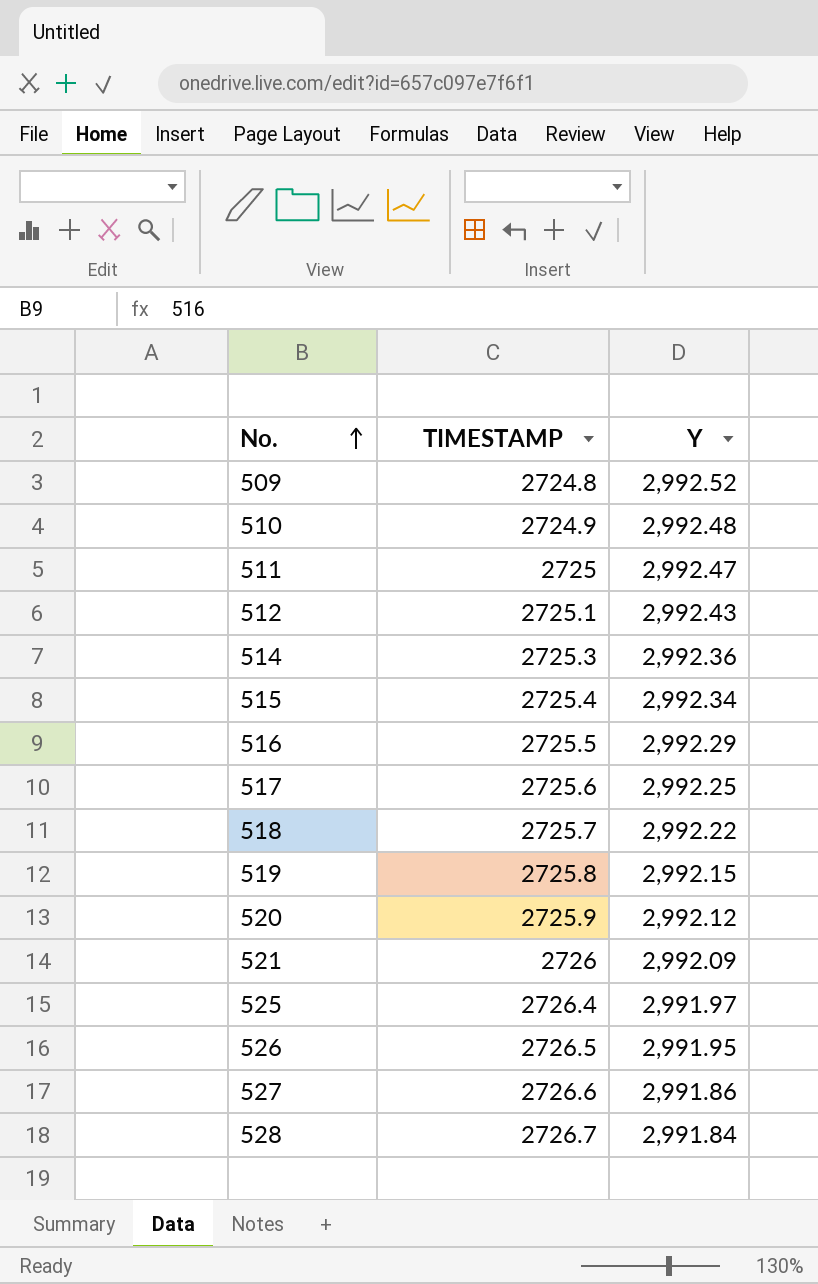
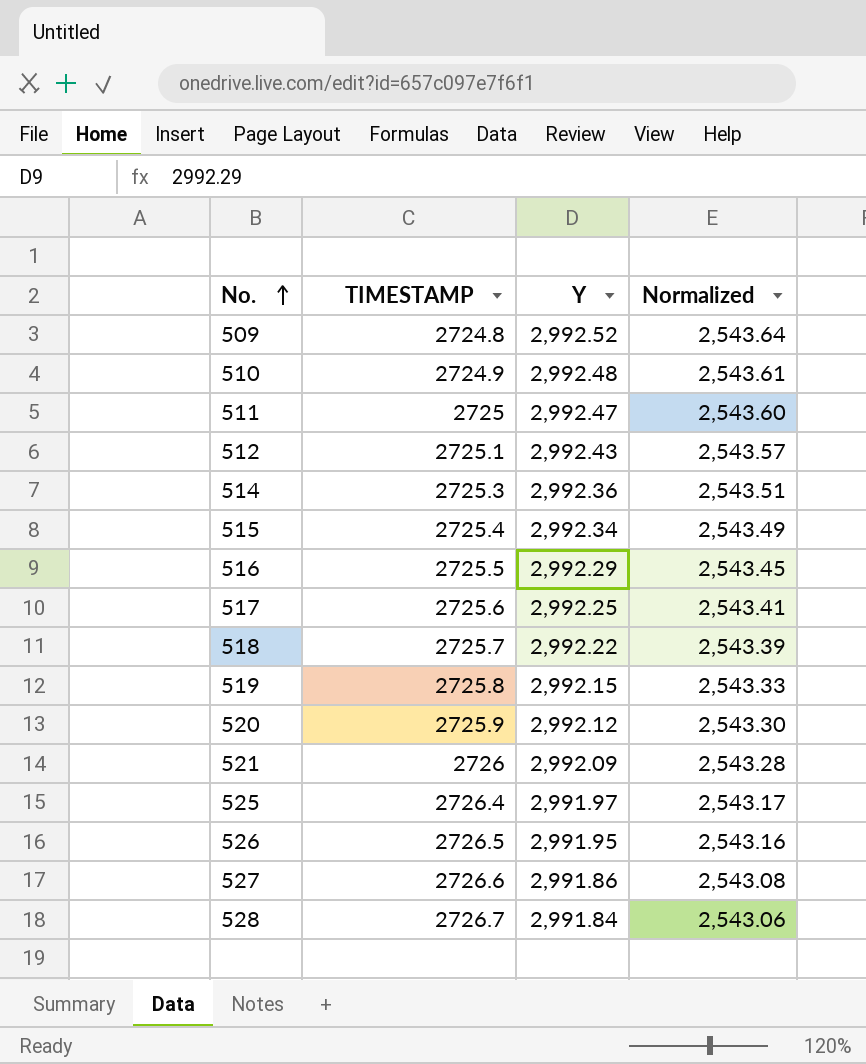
column Normalized | formula: none -> [Y] * 0.85

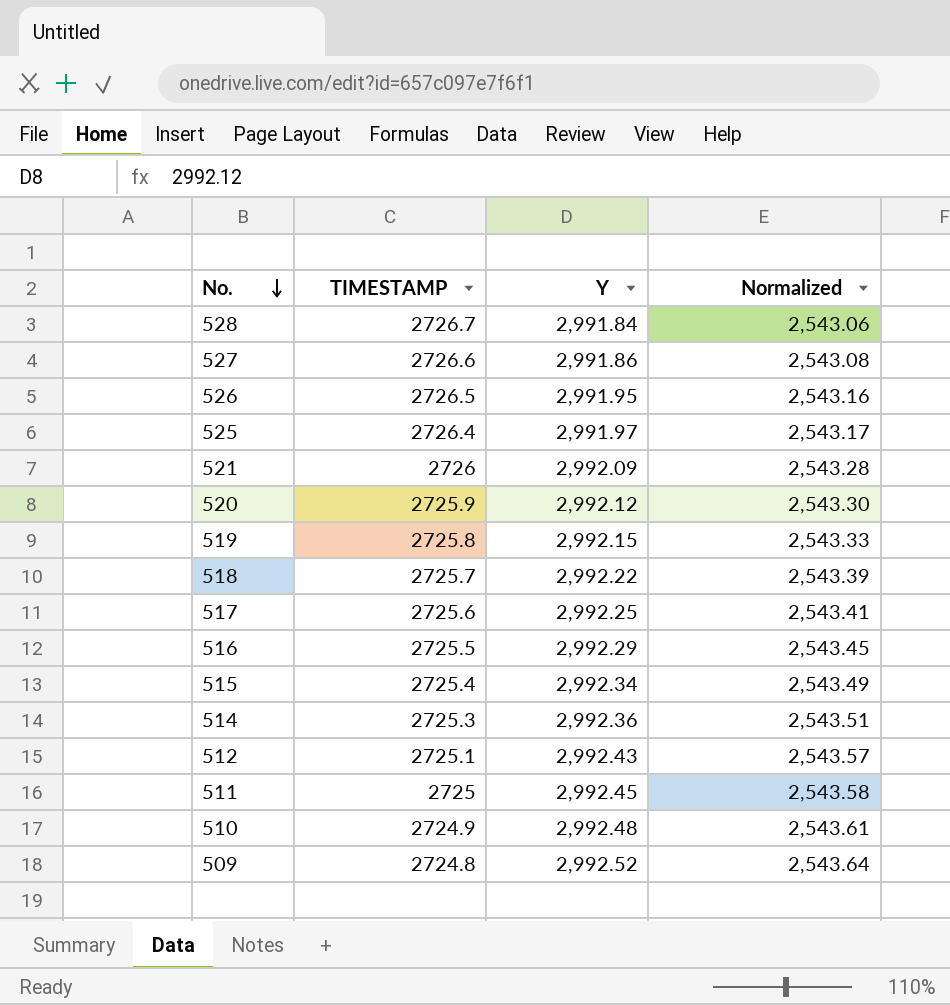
row order: No. ascending -> No. descending
511 | Y: 2,992.47 -> 2,992.45
511 | Normalized: 2,543.60 -> 2,543.58

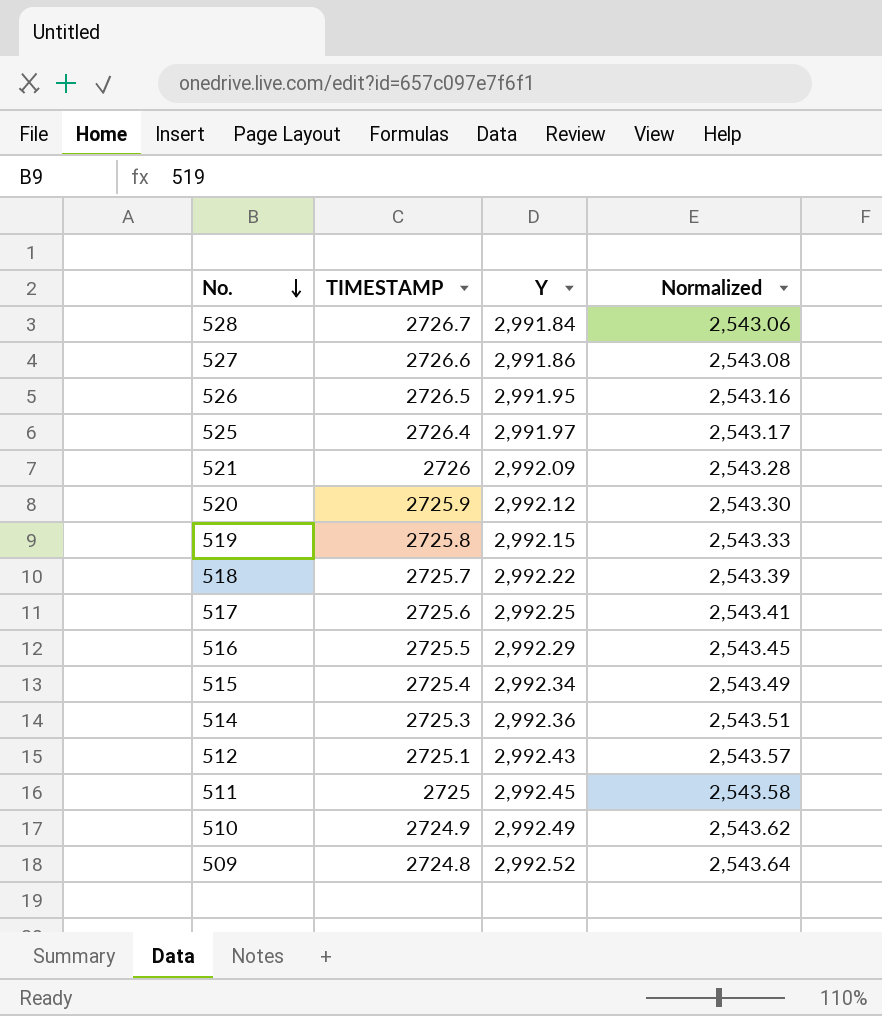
510 | Y: 2,992.48 -> 2,992.49
510 | Normalized: 2,543.61 -> 2,543.62

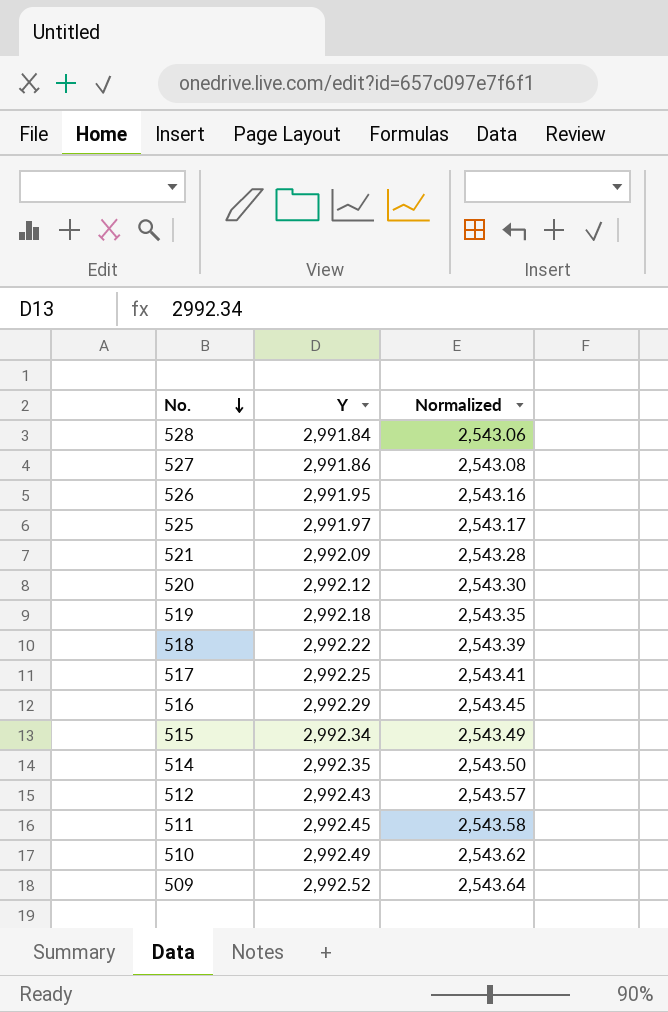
column TIMESTAMP | position: 2 -> none
519 | Y: 2,992.15 -> 2,992.18
519 | Normalized: 2,543.33 -> 2,543.35
514 | Y: 2,992.36 -> 2,992.35
514 | Normalized: 2,543.51 -> 2,543.50

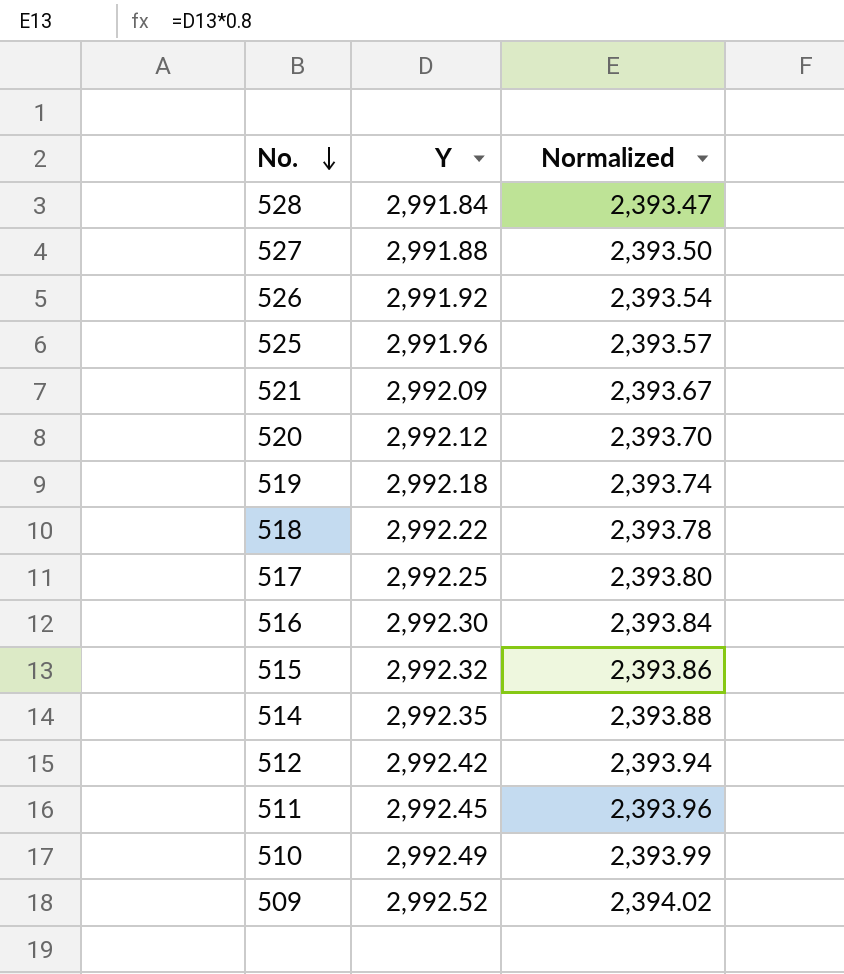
column Normalized | formula: [Y] * 0.85 -> [Y] * 0.8
527 | Y: 2,991.86 -> 2,991.88
526 | Y: 2,991.95 -> 2,991.92
525 | Y: 2,991.97 -> 2,991.96
516 | Y: 2,992.29 -> 2,992.30
515 | Y: 2,992.34 -> 2,992.32
512 | Y: 2,992.43 -> 2,992.42

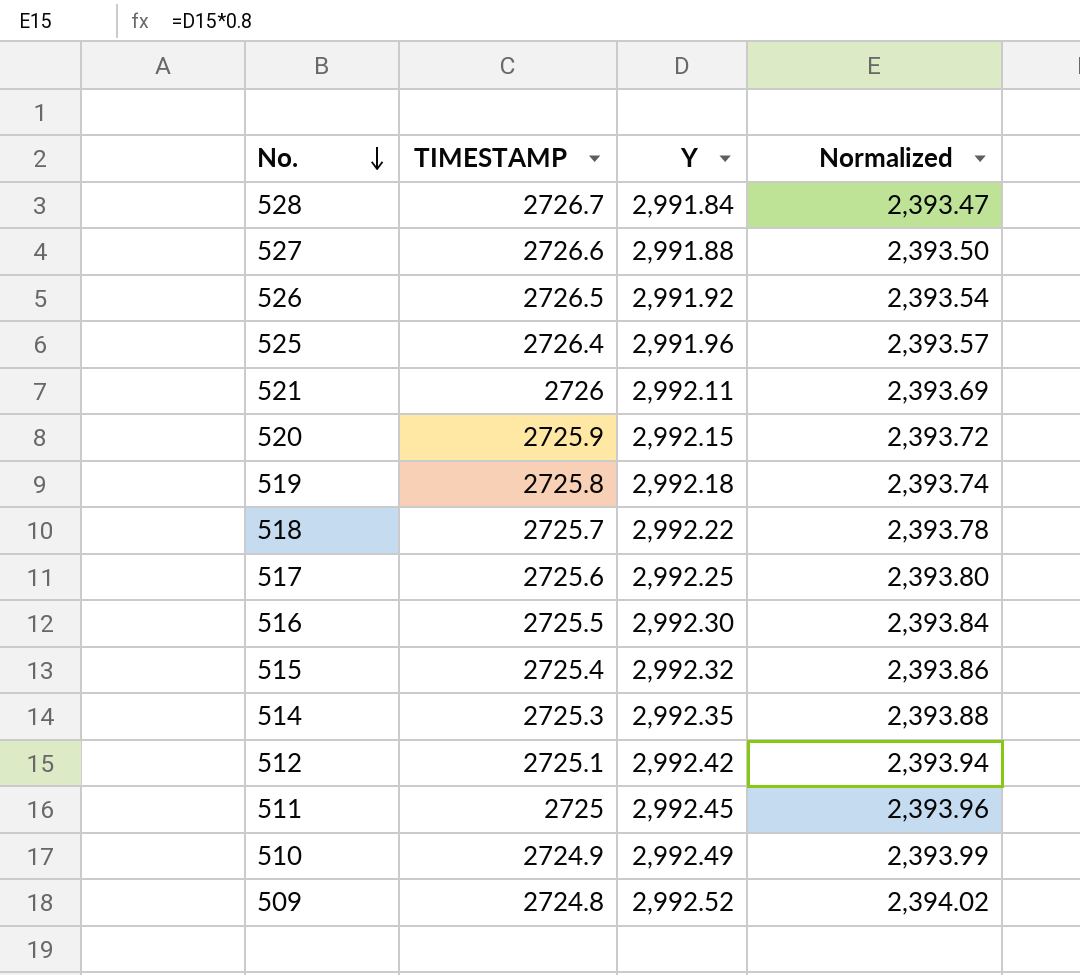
column TIMESTAMP | position: none -> 2
521 | Y: 2,992.09 -> 2,992.11
521 | Normalized: 2,393.67 -> 2,393.69
520 | Y: 2,992.12 -> 2,992.15
520 | Normalized: 2,393.70 -> 2,393.72

